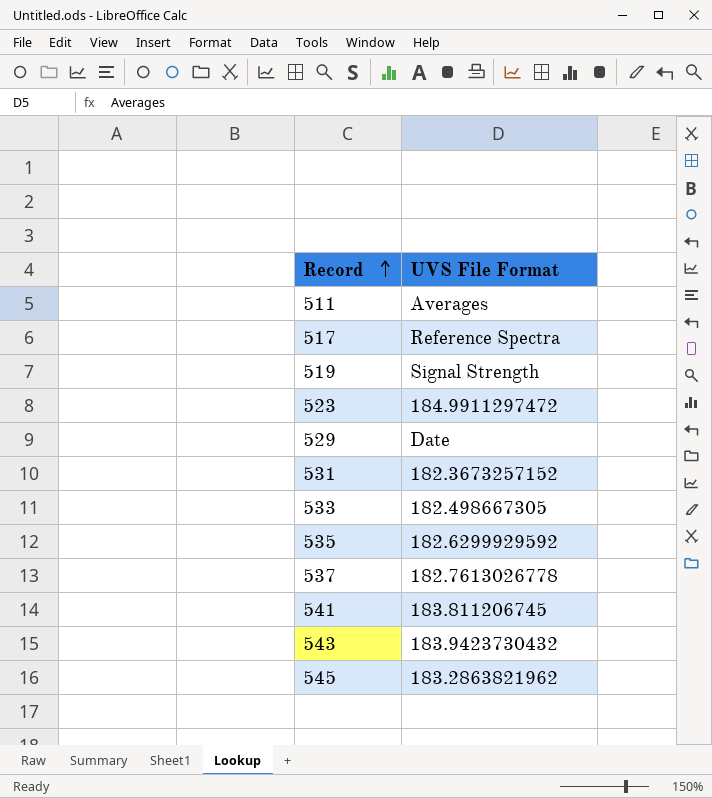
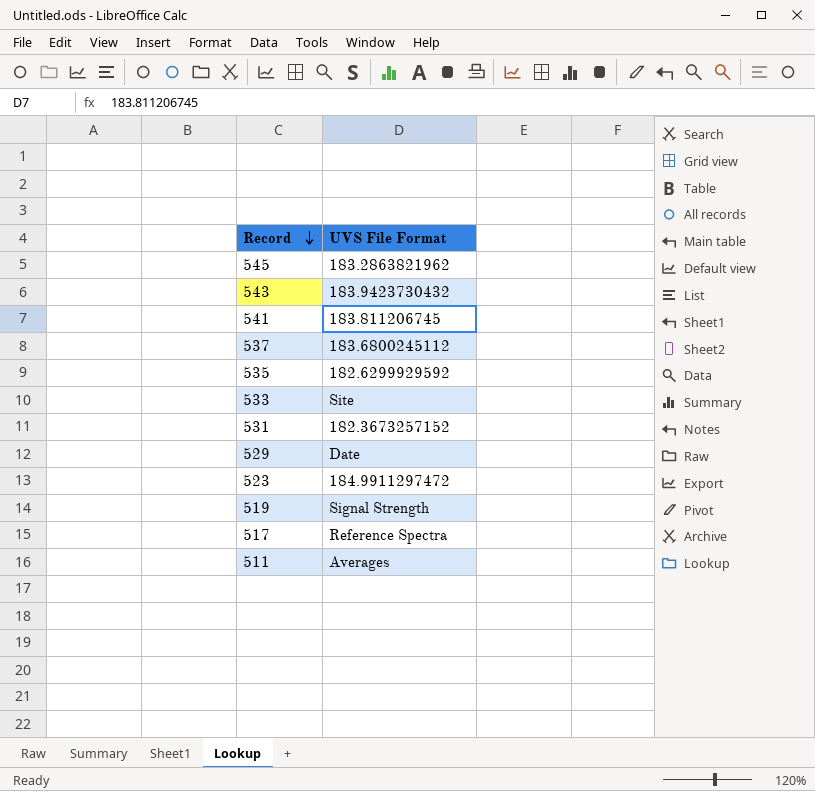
row order: Record ascending -> Record descending
537 | UVS File Format: 182.7613026778 -> 183.6800245112
533 | UVS File Format: 182.498667305 -> Site

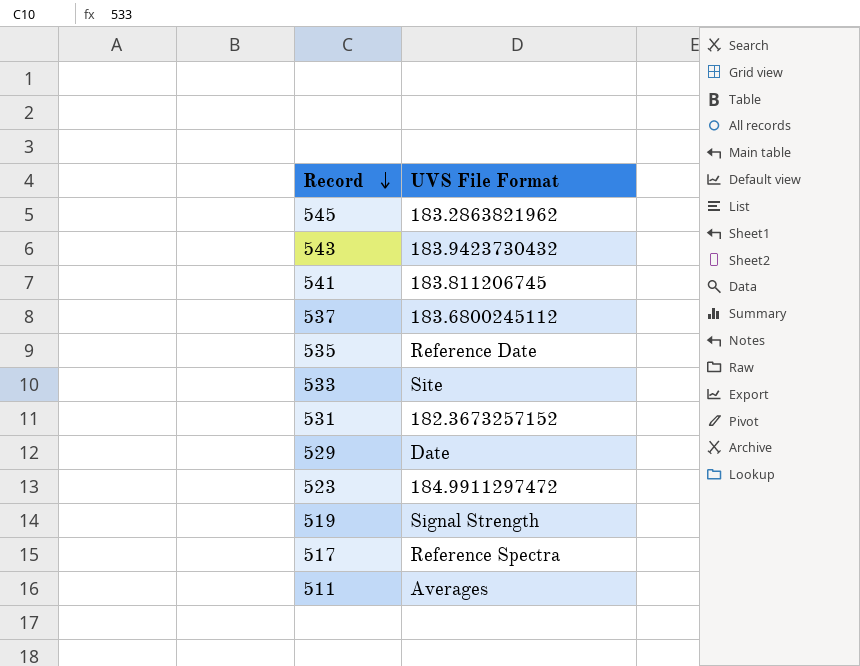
535 | UVS File Format: 182.6299929592 -> Reference Date

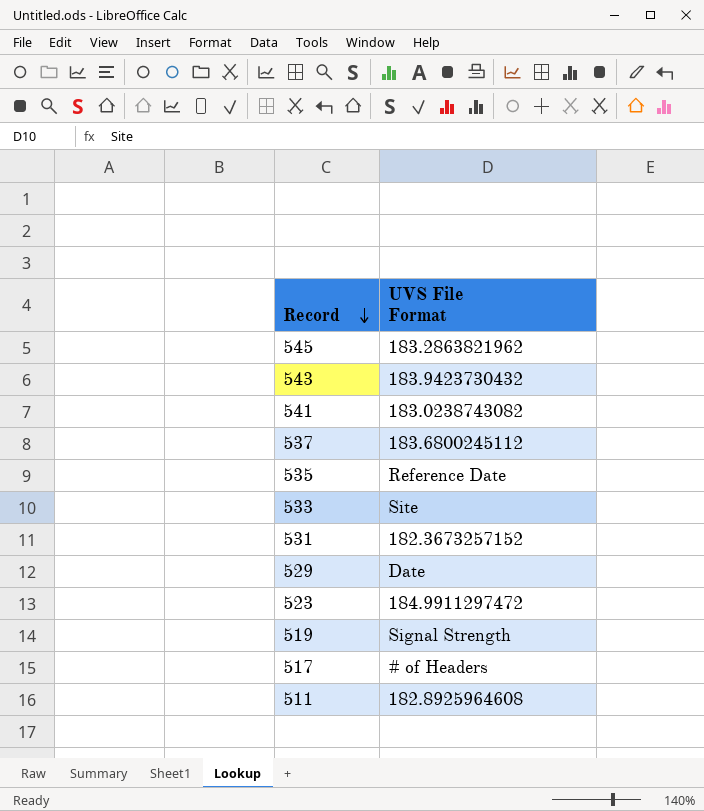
541 | UVS File Format: 183.811206745 -> 183.0238743082
517 | UVS File Format: Reference Spectra -> # of Headers
511 | UVS File Format: Averages -> 182.8925964608

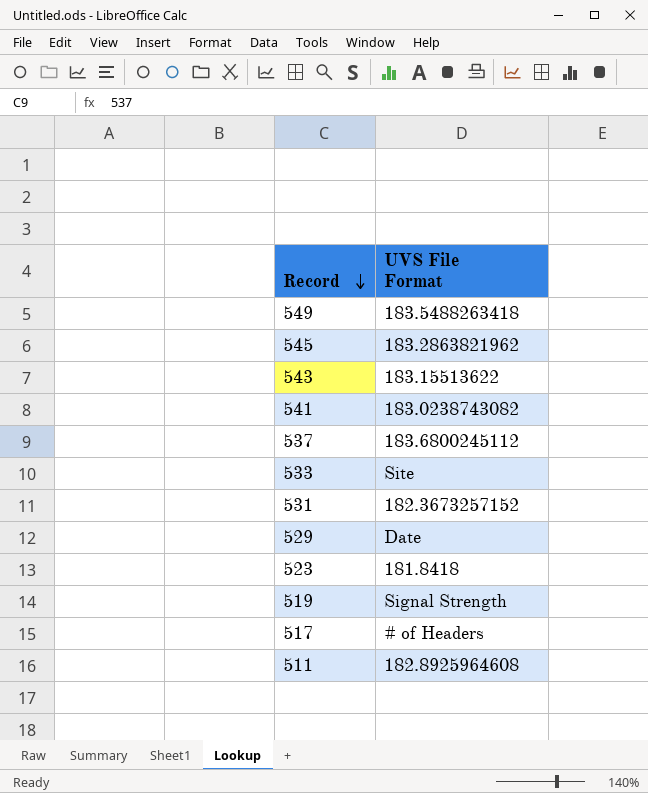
row 535: Reference Date -> none
row 549: none -> 183.5488263418
543 | UVS File Format: 183.9423730432 -> 183.15513622
523 | UVS File Format: 184.9911297472 -> 181.8418

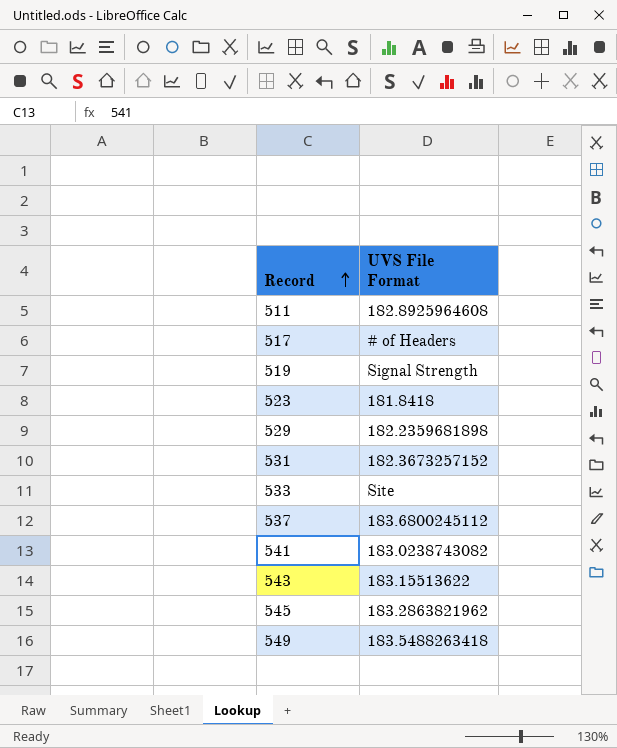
row order: Record descending -> Record ascending
529 | UVS File Format: Date -> 182.2359681898

